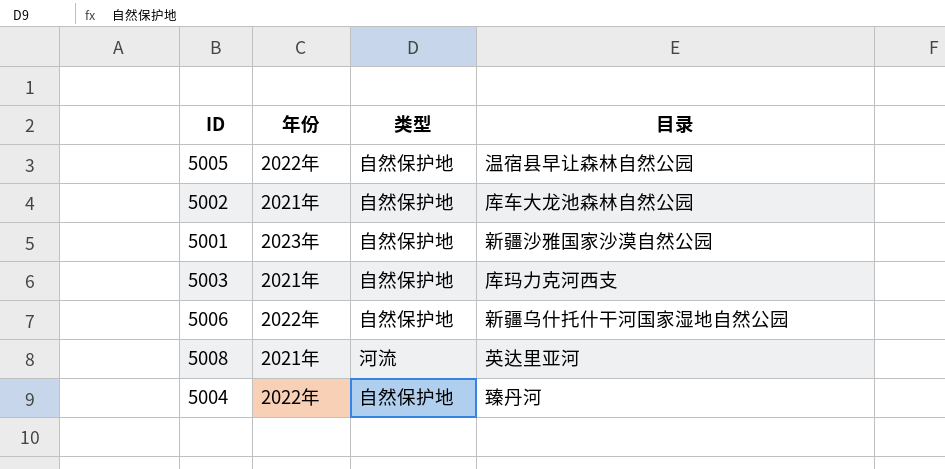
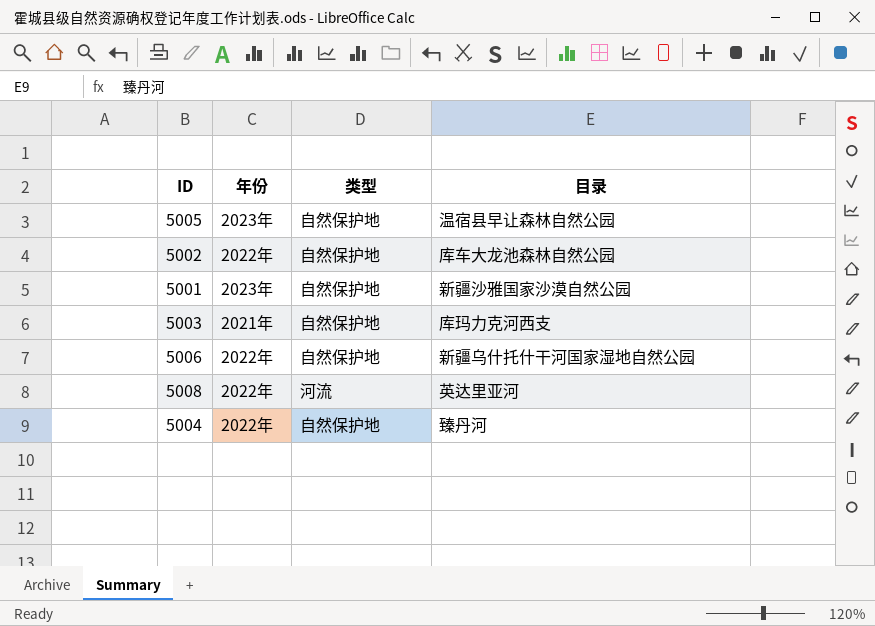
5005 | 年份: 2022年 -> 2023年
5002 | 年份: 2021年 -> 2022年
5008 | 年份: 2021年 -> 2022年

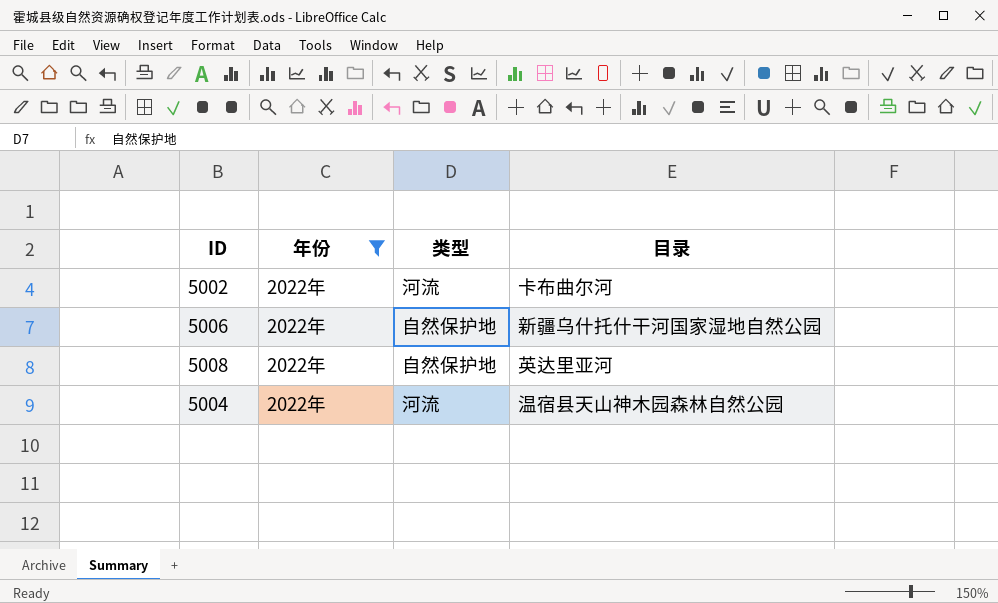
filter: none -> 年份 = 2022年
5002 | 类型: 自然保护地 -> 河流
5002 | 目录: 库车大龙池森林自然公园 -> 卡布曲尔河
5008 | 类型: 河流 -> 自然保护地
5004 | 类型: 自然保护地 -> 河流
5004 | 目录: 臻丹河 -> 温宿县天山神木园森林自然公园

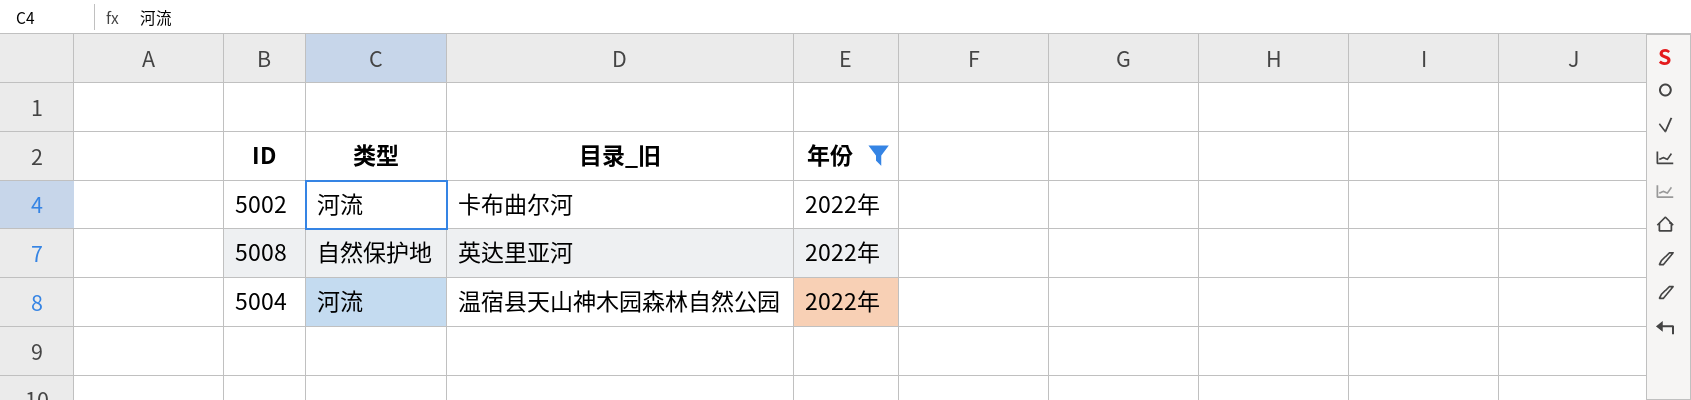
column name: 目录 -> 目录_旧
column 年份 | position: 2 -> 4
row 5006: 2022年 | 自然保护地 | 新疆乌什托什干河国家湿地自然公园 -> none

